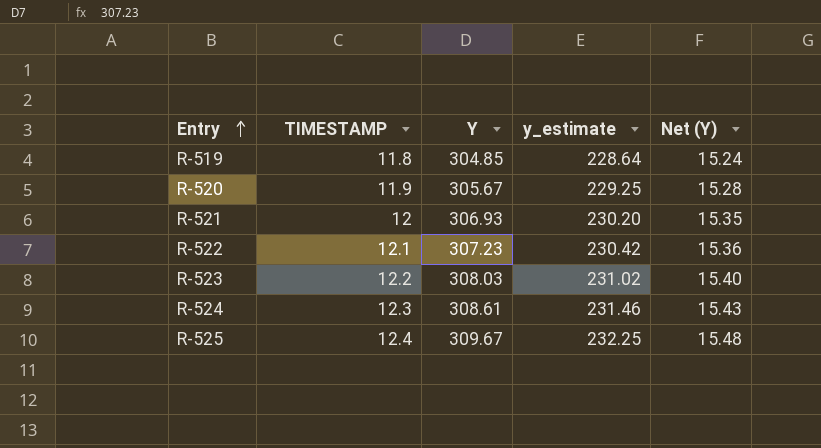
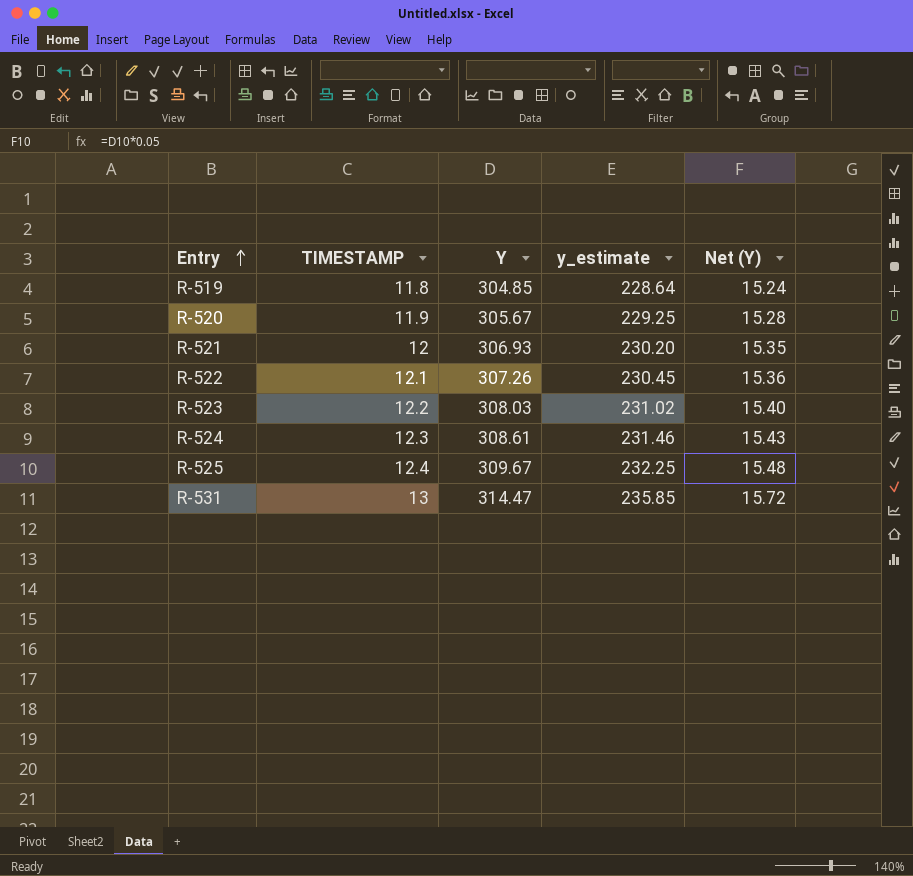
R-522 | Y: 307.23 -> 307.26
R-522 | y_estimate: 230.42 -> 230.45
row R-531: none -> 13 | 314.47 | 235.85 | 15.72

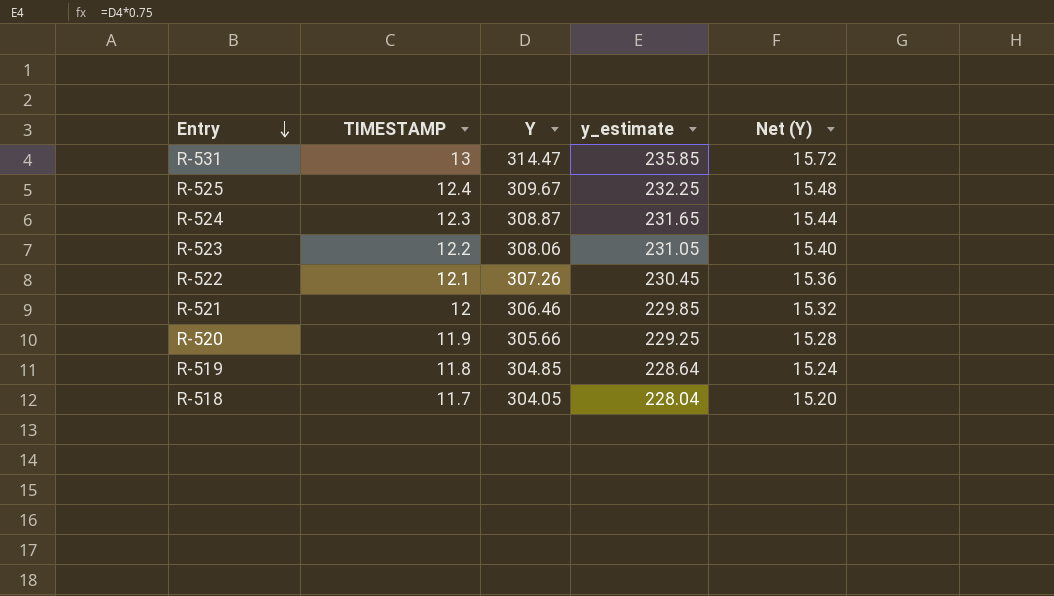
row order: Entry ascending -> Entry descending
R-524 | Y: 308.61 -> 308.87
R-524 | y_estimate: 231.46 -> 231.65
R-524 | Net (Y): 15.43 -> 15.44
R-523 | Y: 308.03 -> 308.06
R-523 | y_estimate: 231.02 -> 231.05
R-521 | Y: 306.93 -> 306.46
R-521 | y_estimate: 230.20 -> 229.85
R-521 | Net (Y): 15.35 -> 15.32
R-520 | Y: 305.67 -> 305.66
row R-518: none -> 11.7 | 304.05 | 228.04 | 15.20

